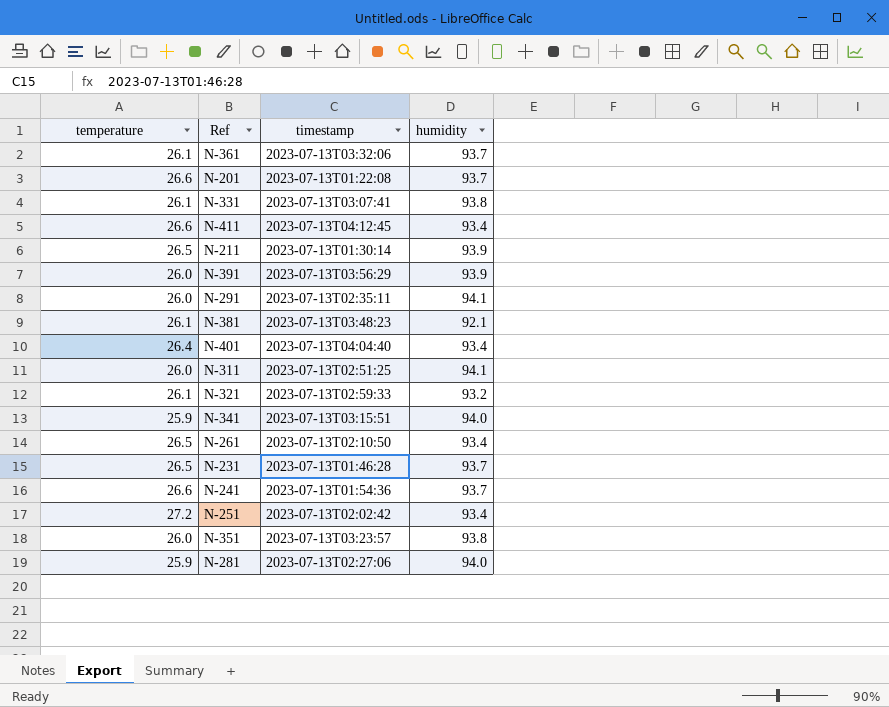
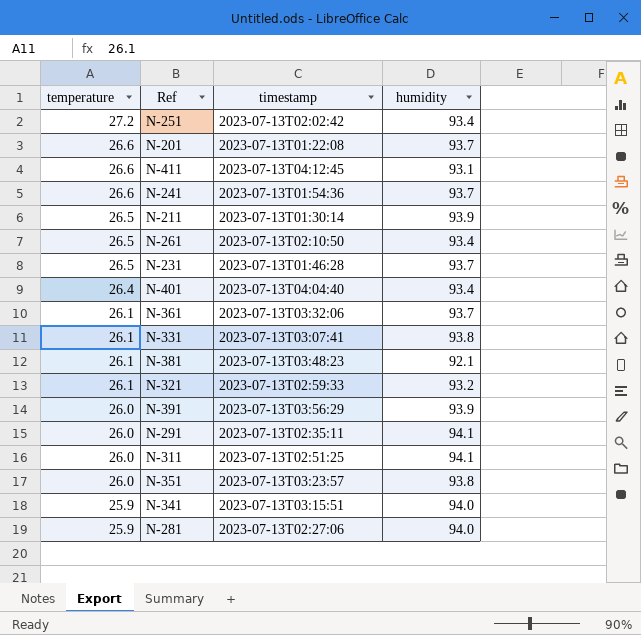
row order: none -> temperature descending
N-411 | humidity: 93.4 -> 93.1

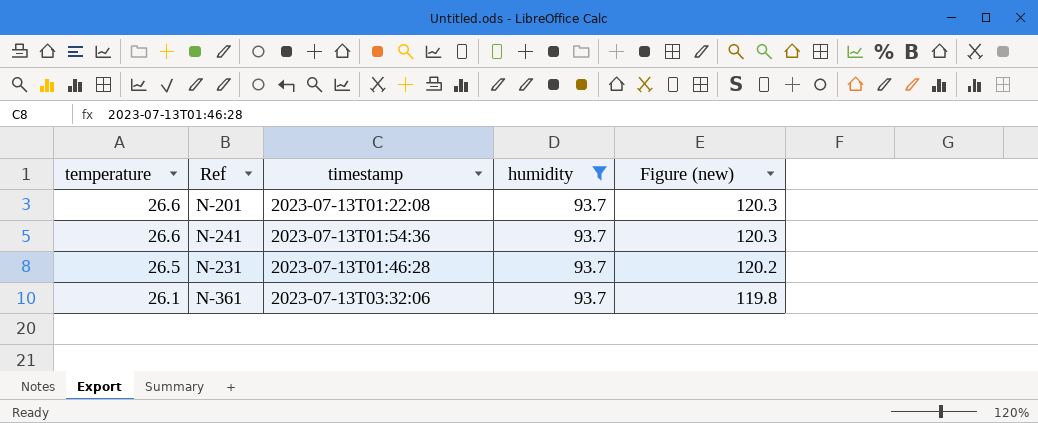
filter: none -> humidity = 93.7
column Figure (new) | formula: none -> [temperature] + [humidity]

